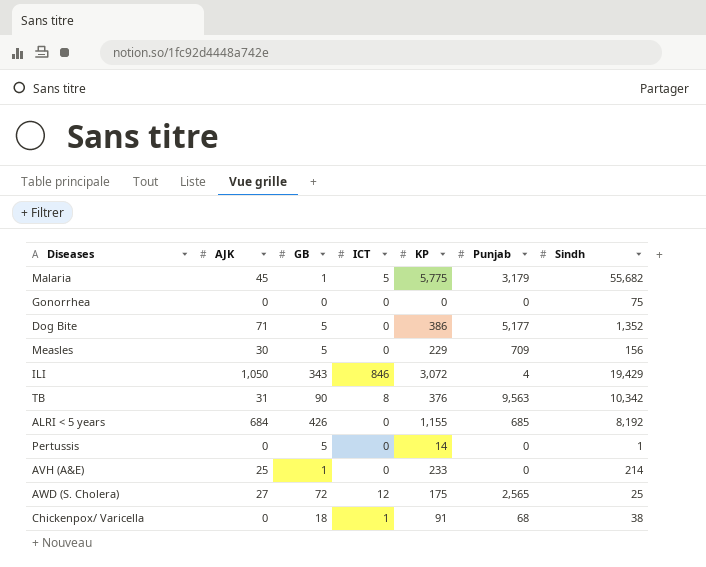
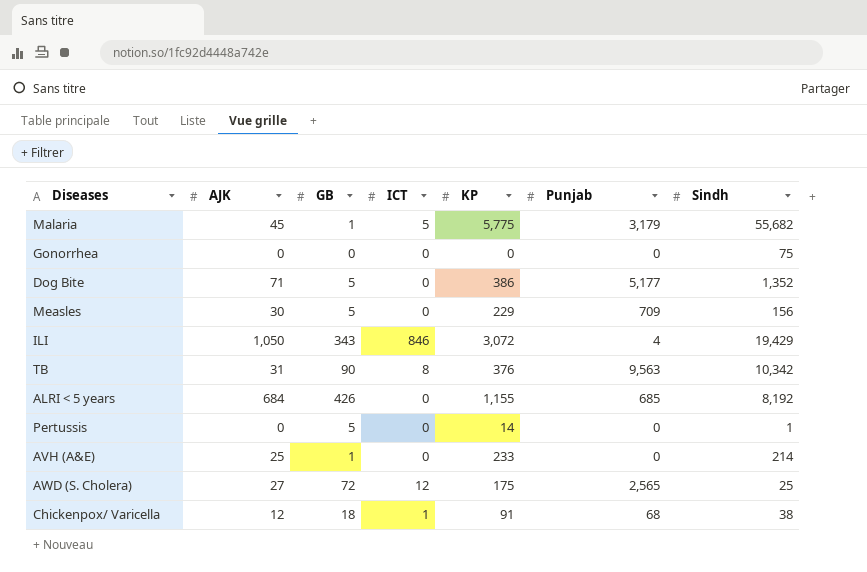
Chickenpox/ Varicella | AJK: 0 -> 12

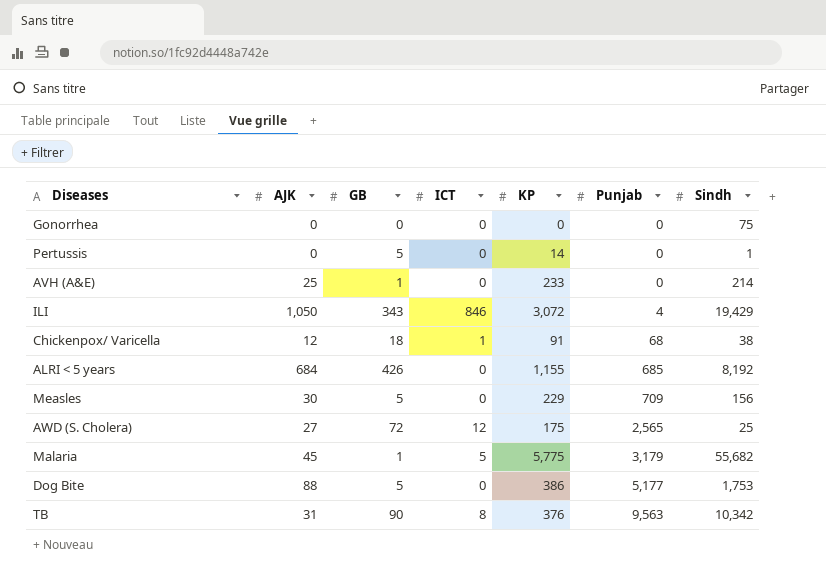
row order: none -> Punjab ascending
Dog Bite | AJK: 71 -> 88
Dog Bite | Sindh: 1,352 -> 1,753

